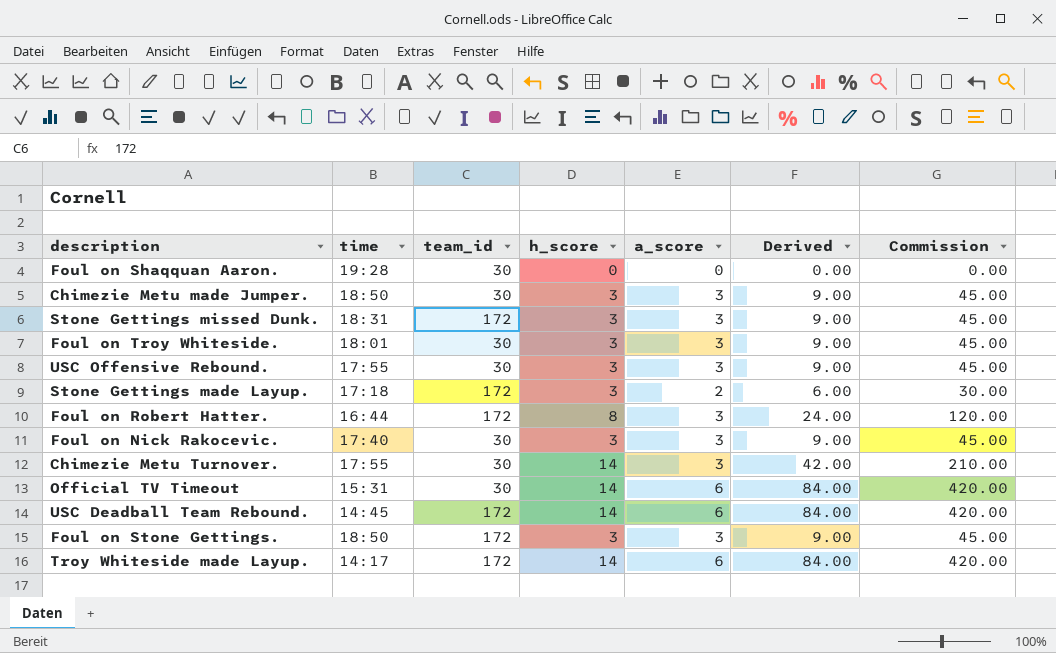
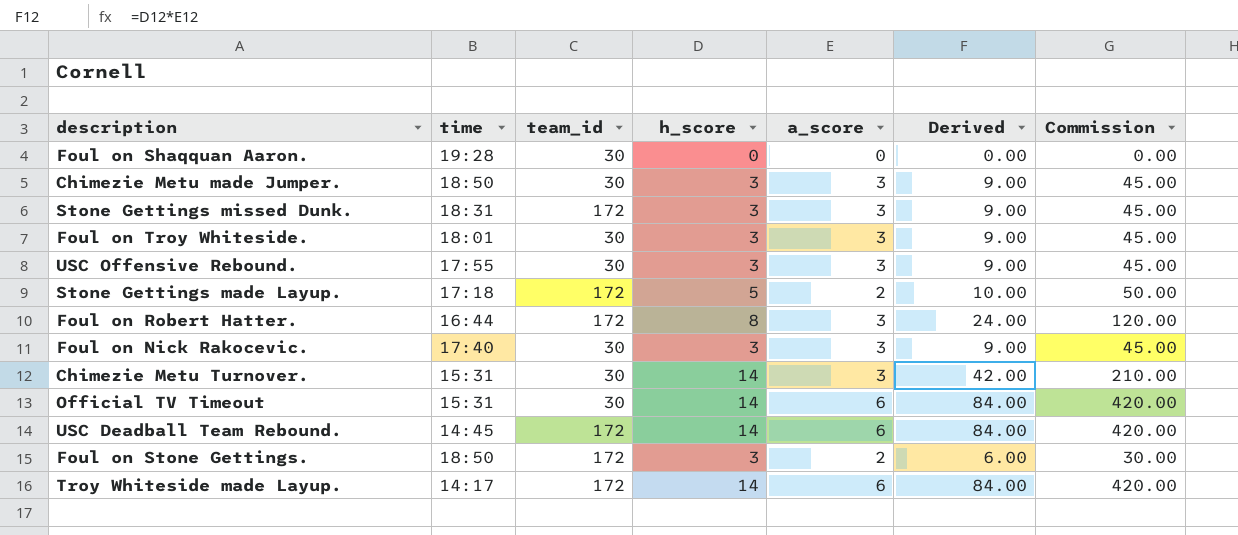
Stone Gettings made Layup. | h_score: 3 -> 5
Stone Gettings made Layup. | Derived: 6.00 -> 10.00
Stone Gettings made Layup. | Commission: 30.00 -> 50.00
Chimezie Metu Turnover. | time: 17:55 -> 15:31
Foul on Stone Gettings. | a_score: 3 -> 2
Foul on Stone Gettings. | Derived: 9.00 -> 6.00
Foul on Stone Gettings. | Commission: 45.00 -> 30.00

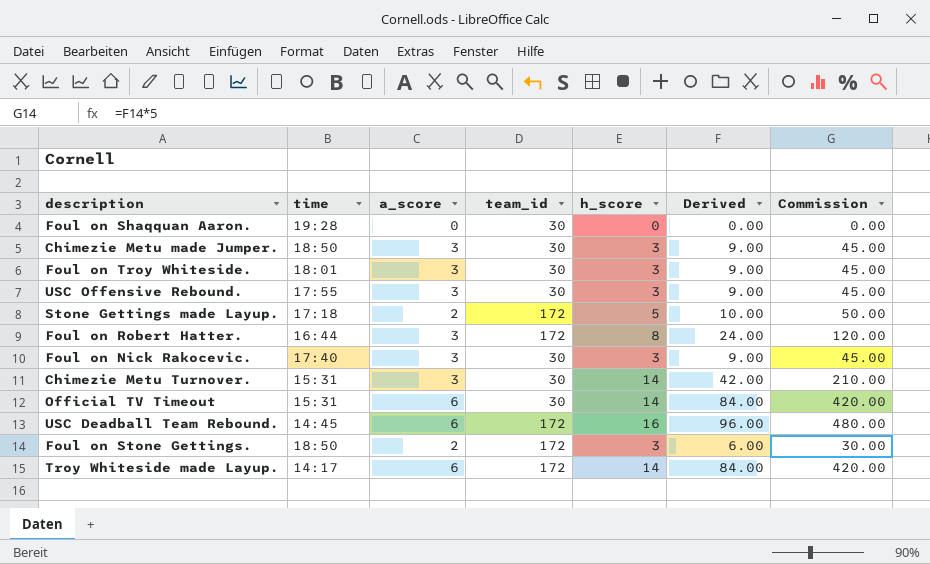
column a_score | position: 5 -> 3
row Stone Gettings missed Dunk.: 18:31 | 172 | 3 | 3 | 9.00 | 45.00 -> none
USC Deadball Team Rebound. | h_score: 14 -> 16
USC Deadball Team Rebound. | Derived: 84.00 -> 96.00
USC Deadball Team Rebound. | Commission: 420.00 -> 480.00

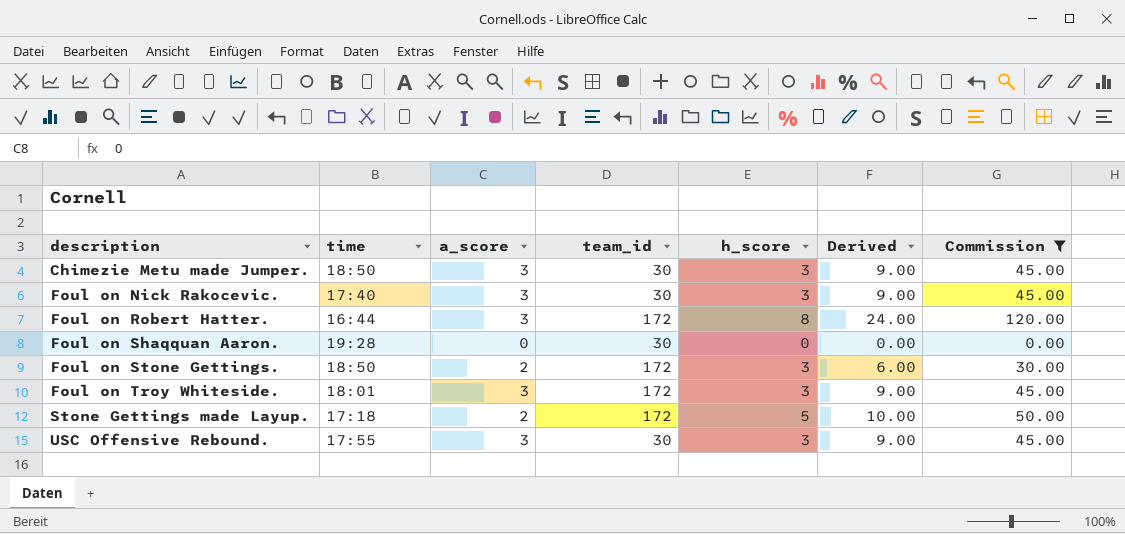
filter: none -> Commission <= 120.00
row order: none -> description ascending
Foul on Troy Whiteside. | team_id: 30 -> 172

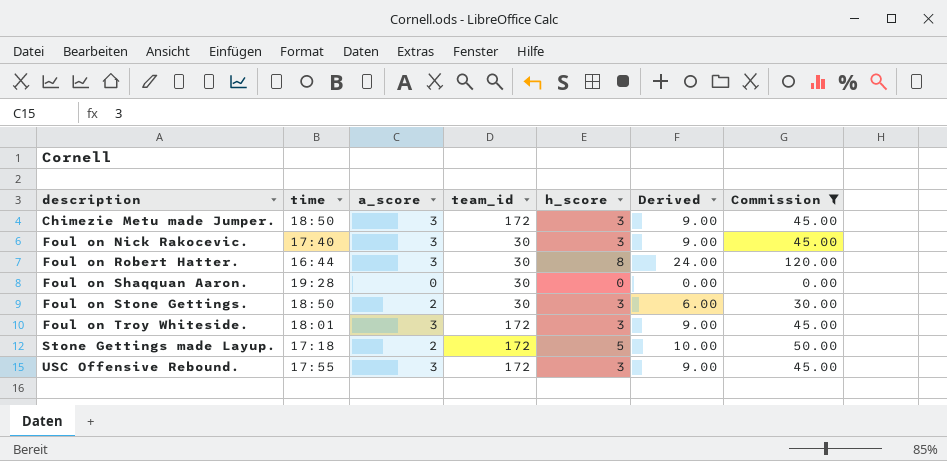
Chimezie Metu made Jumper. | team_id: 30 -> 172
Foul on Robert Hatter. | team_id: 172 -> 30
Foul on Stone Gettings. | team_id: 172 -> 30
USC Offensive Rebound. | team_id: 30 -> 172

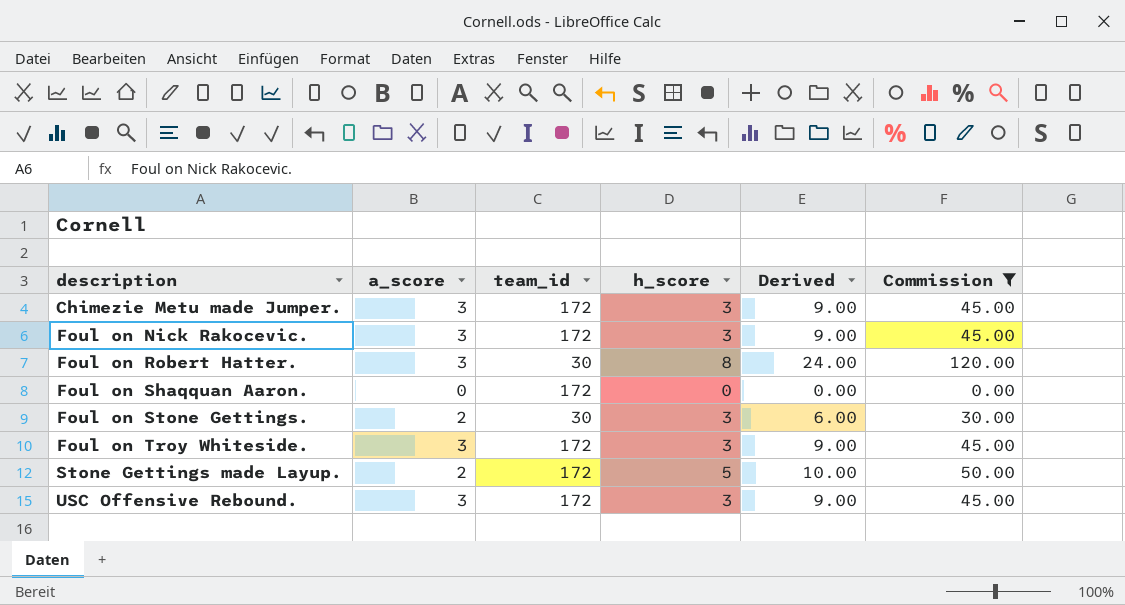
column time | position: 2 -> none
Foul on Nick Rakocevic. | team_id: 30 -> 172
Foul on Shaqquan Aaron. | team_id: 30 -> 172

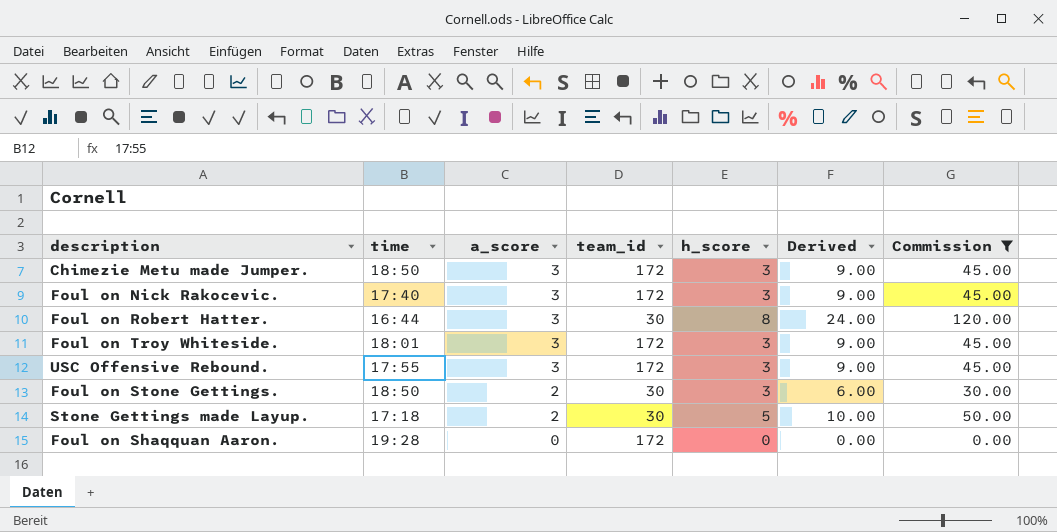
row order: description ascending -> a_score descending
column time | position: none -> 2
Stone Gettings made Layup. | team_id: 172 -> 30

